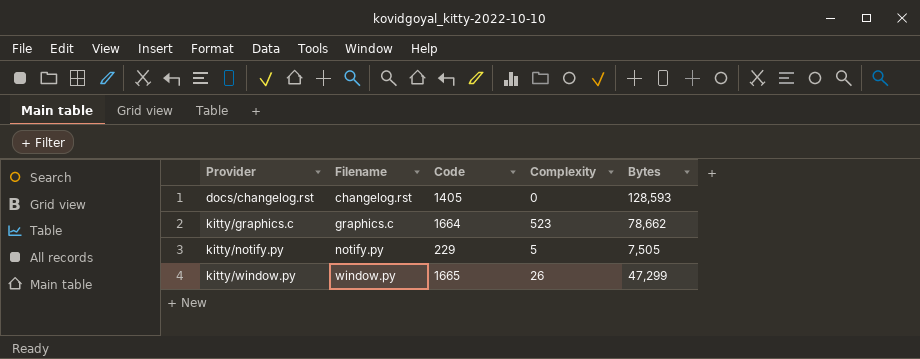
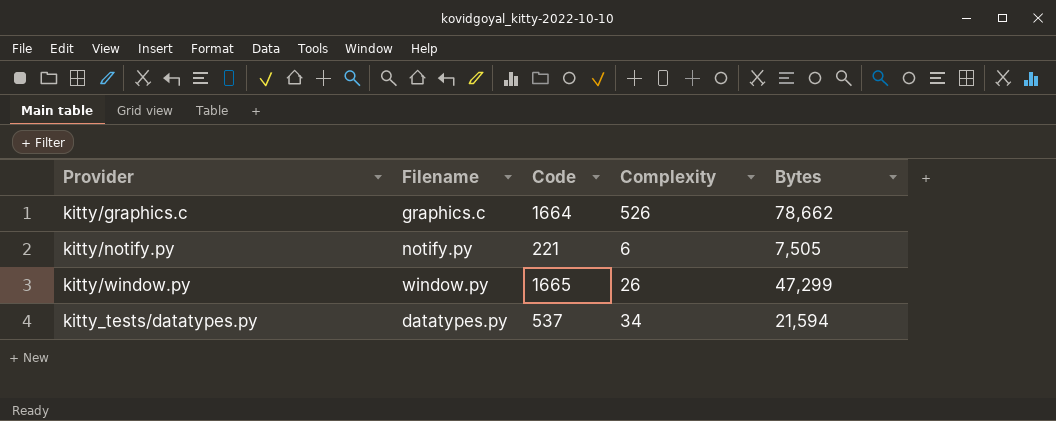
row docs/changelog.rst: changelog.rst | 1405 | 0 | 128,593 -> none
kitty/graphics.c | Complexity: 523 -> 526
kitty/notify.py | Code: 229 -> 221
kitty/notify.py | Complexity: 5 -> 6
row kitty_tests/datatypes.py: none -> datatypes.py | 537 | 34 | 21,594

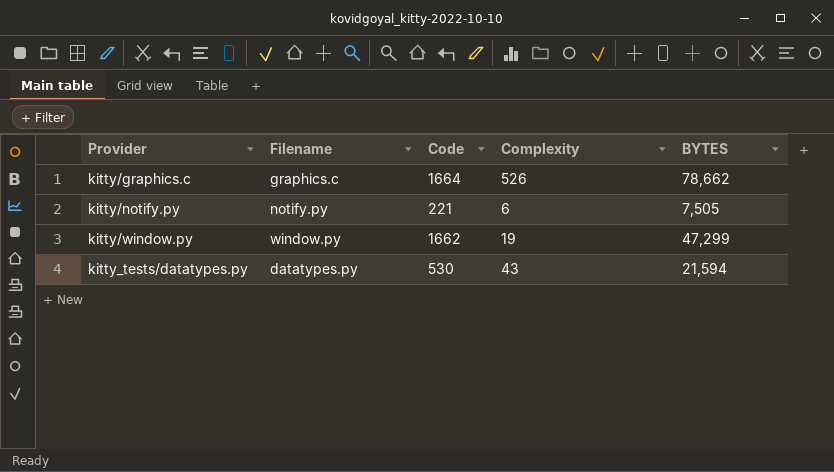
column name: Bytes -> BYTES
kitty/window.py | Code: 1665 -> 1662
kitty/window.py | Complexity: 26 -> 19
kitty_tests/datatypes.py | Code: 537 -> 530
kitty_tests/datatypes.py | Complexity: 34 -> 43

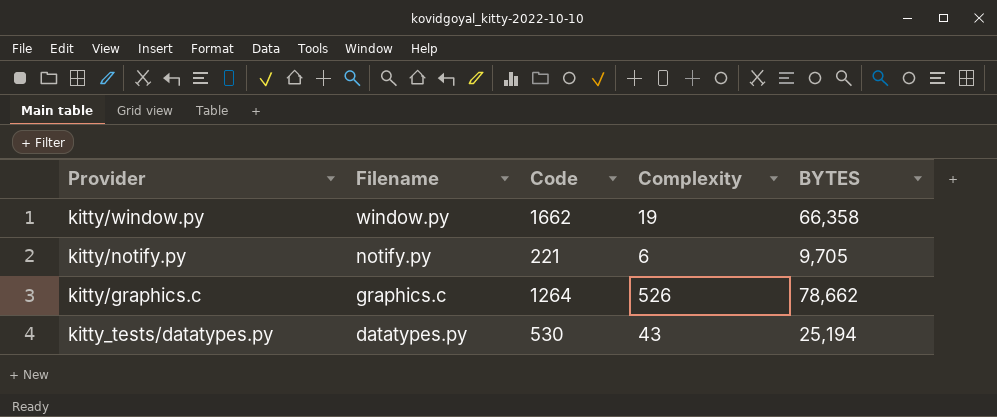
row order: Provider ascending -> Filename descending
kitty/window.py | BYTES: 47,299 -> 66,358
kitty/notify.py | BYTES: 7,505 -> 9,705
kitty/graphics.c | Code: 1664 -> 1264
kitty_tests/datatypes.py | BYTES: 21,594 -> 25,194

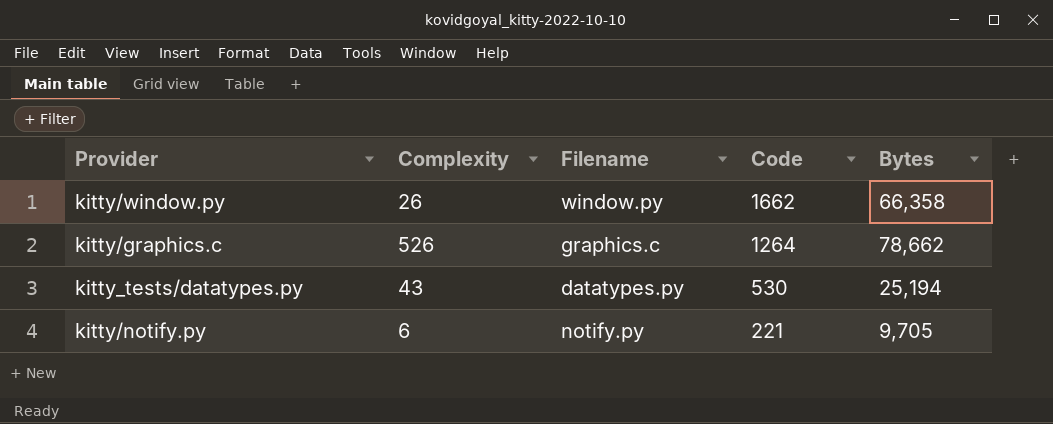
row order: Filename descending -> Code descending
column Complexity | position: 4 -> 2
column name: BYTES -> Bytes
kitty/window.py | Complexity: 19 -> 26

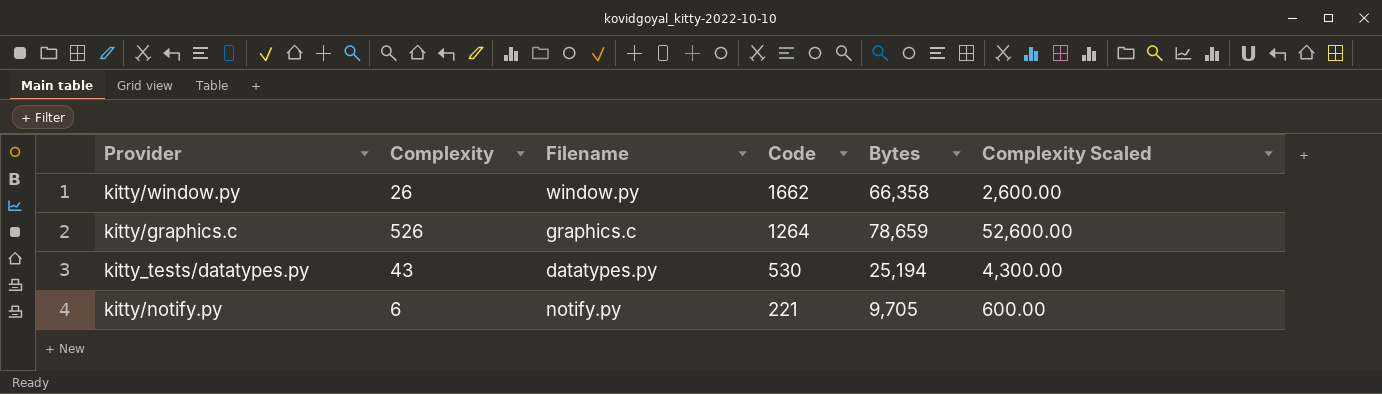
column Complexity Scaled | formula: none -> [Complexity] * 100
kitty/graphics.c | Bytes: 78,662 -> 78,659

